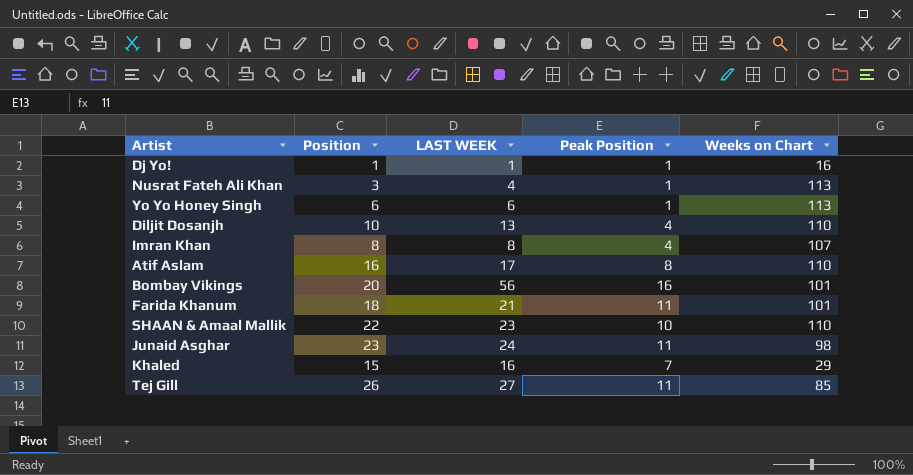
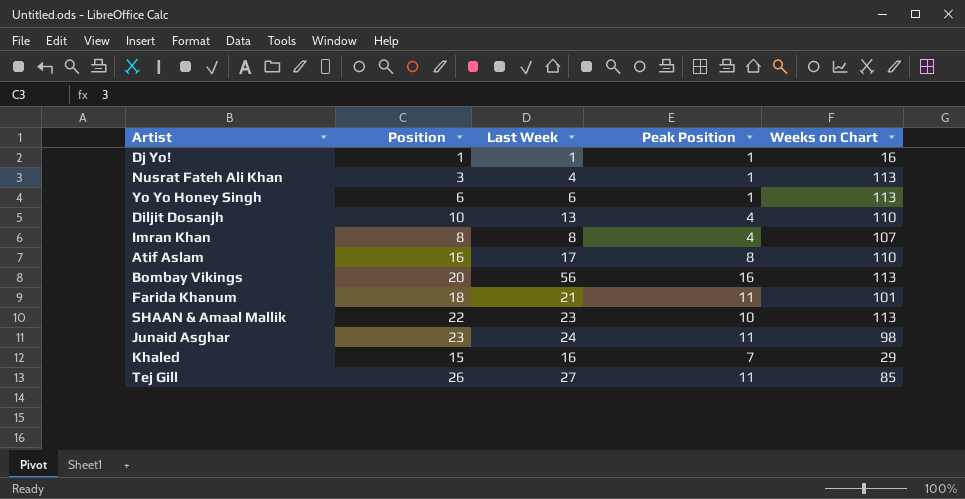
column name: LAST WEEK -> Last Week
Bombay Vikings | Weeks on Chart: 101 -> 113
SHAAN & Amaal Mallik | Weeks on Chart: 110 -> 113

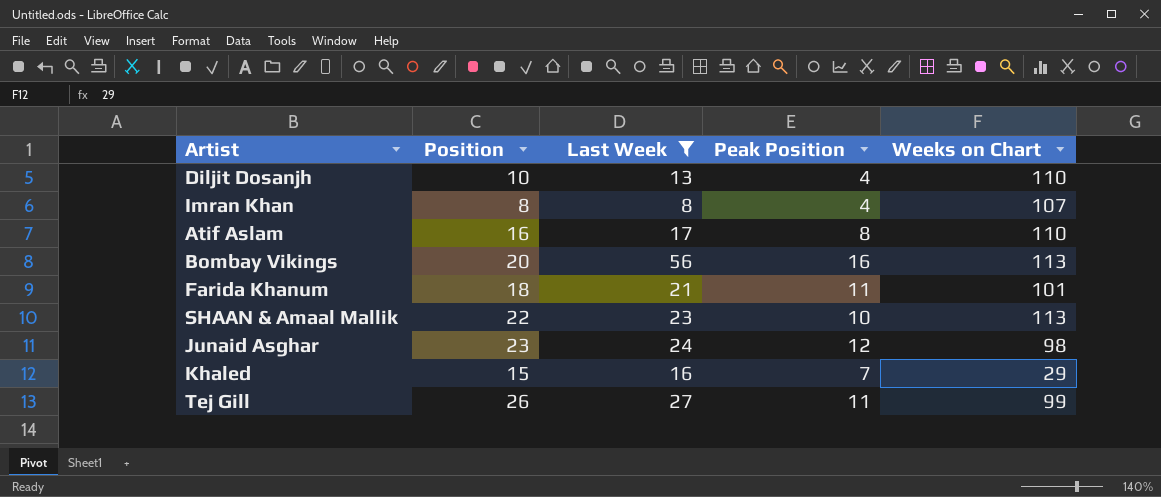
filter: none -> Last Week >= 8
Junaid Asghar | Peak Position: 11 -> 12
Tej Gill | Weeks on Chart: 85 -> 99

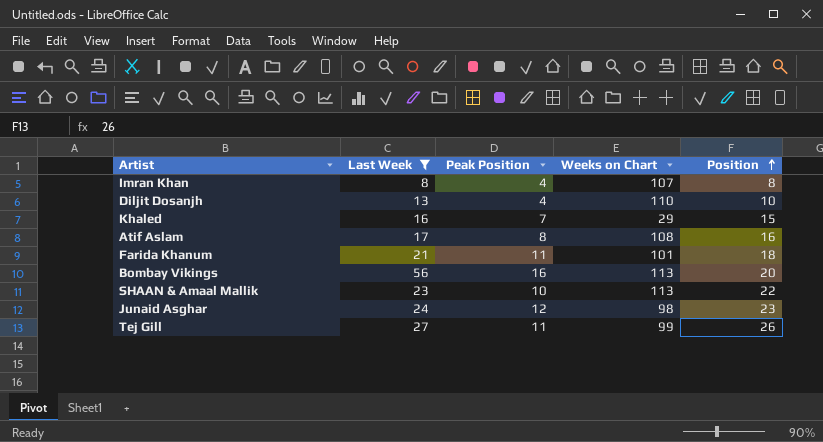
row order: none -> Position ascending
column Position | position: 2 -> 5
Atif Aslam | Weeks on Chart: 110 -> 108

